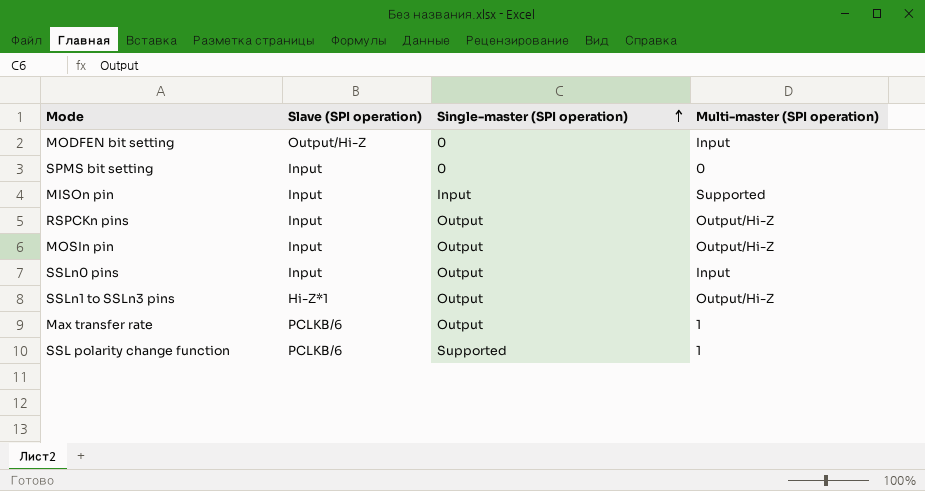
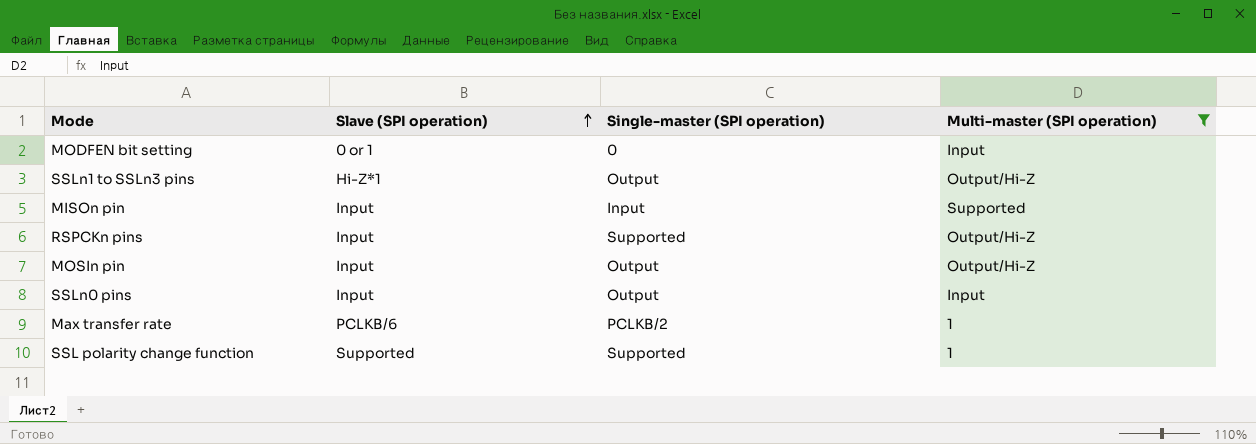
filter: none -> Multi-master (SPI operation) != 0
row order: Single-master (SPI operation) ascending -> Slave (SPI operation) ascending
MODFEN bit setting | Slave (SPI operation): Output/Hi-Z -> 0 or 1
RSPCKn pins | Single-master (SPI operation): Output -> Supported
Max transfer rate | Single-master (SPI operation): Output -> PCLKB/2
SSL polarity change function | Slave (SPI operation): PCLKB/6 -> Supported

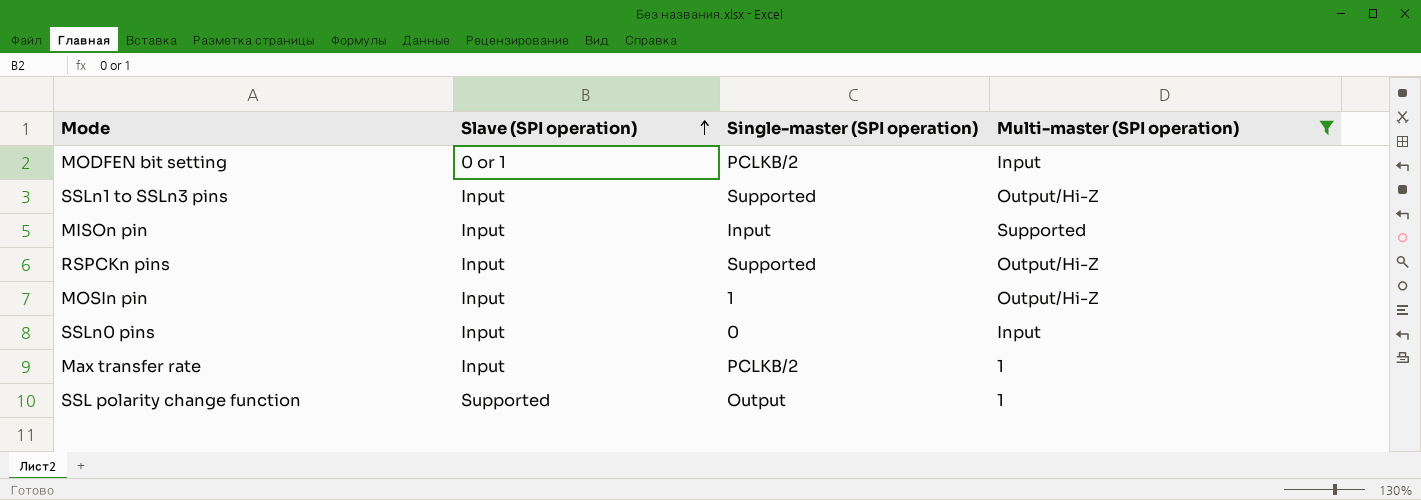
MODFEN bit setting | Single-master (SPI operation): 0 -> PCLKB/2
SSLn1 to SSLn3 pins | Slave (SPI operation): Hi-Z*1 -> Input
SSLn1 to SSLn3 pins | Single-master (SPI operation): Output -> Supported
MOSIn pin | Single-master (SPI operation): Output -> 1
SSLn0 pins | Single-master (SPI operation): Output -> 0
Max transfer rate | Slave (SPI operation): PCLKB/6 -> Input
SSL polarity change function | Single-master (SPI operation): Supported -> Output

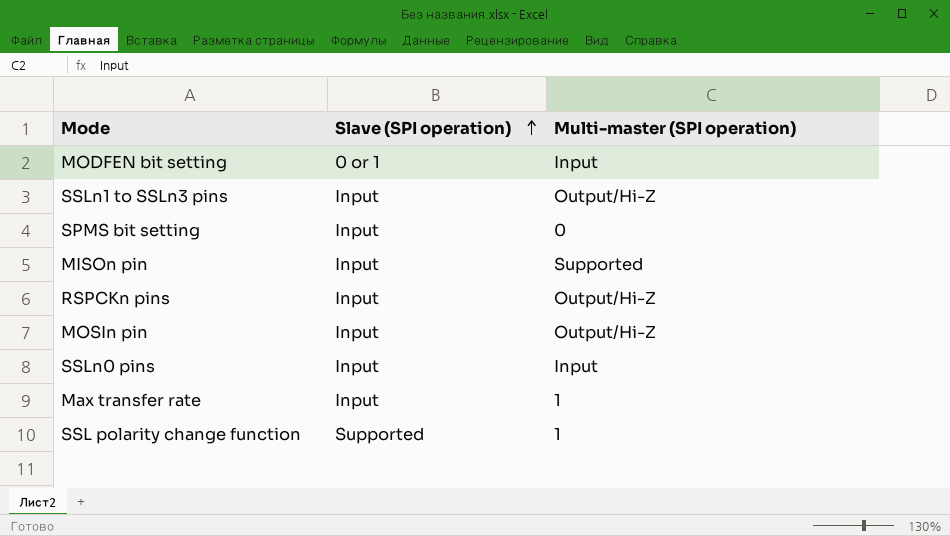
filter: Multi-master (SPI operation) != 0 -> none
column Single-master (SPI operation) | position: 3 -> none

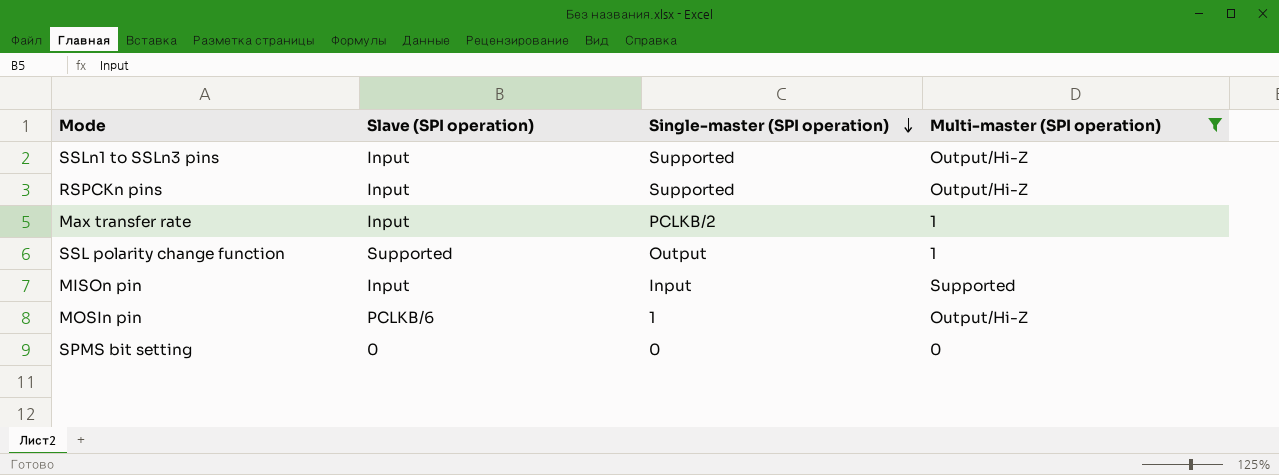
filter: none -> Multi-master (SPI operation) != Input
row order: Slave (SPI operation) ascending -> Single-master (SPI operation) descending
column Single-master (SPI operation) | position: none -> 3
MOSIn pin | Slave (SPI operation): Input -> PCLKB/6
SPMS bit setting | Slave (SPI operation): Input -> 0

